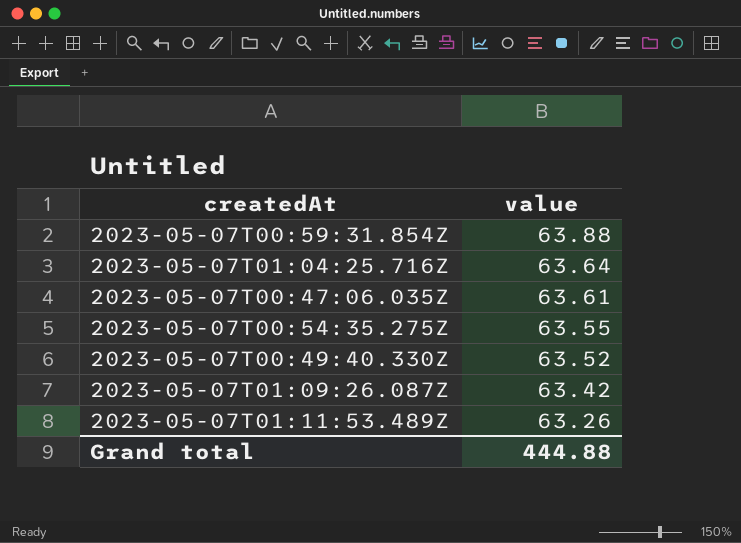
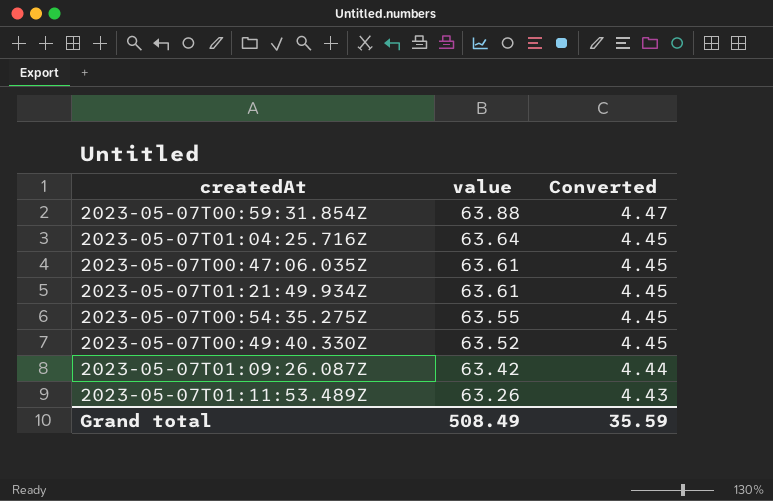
column Converted | formula: none -> [value] * 0.07
row 2023-05-07T01:21:49.934Z: none -> 63.61 | 4.45
Grand total | value: 444.88 -> 508.49

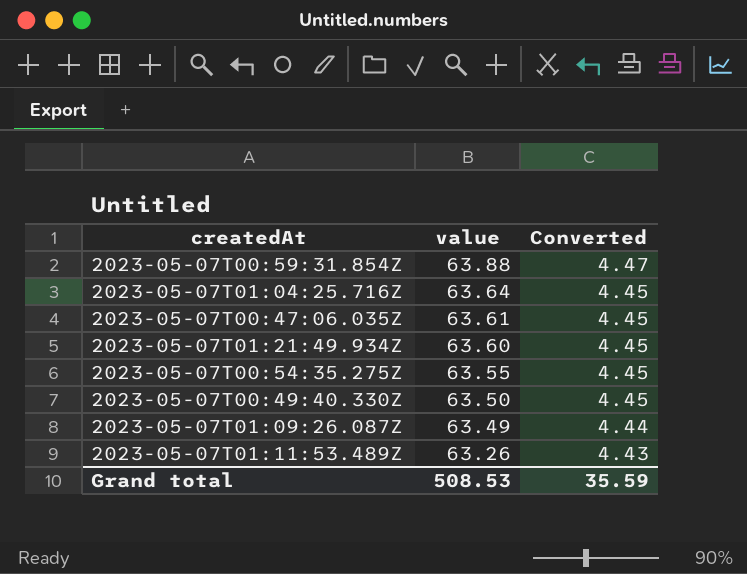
2023-05-07T01:21:49.934Z | value: 63.61 -> 63.60
2023-05-07T00:49:40.330Z | value: 63.52 -> 63.50
2023-05-07T01:09:26.087Z | value: 63.42 -> 63.49
Grand total | value: 508.49 -> 508.53

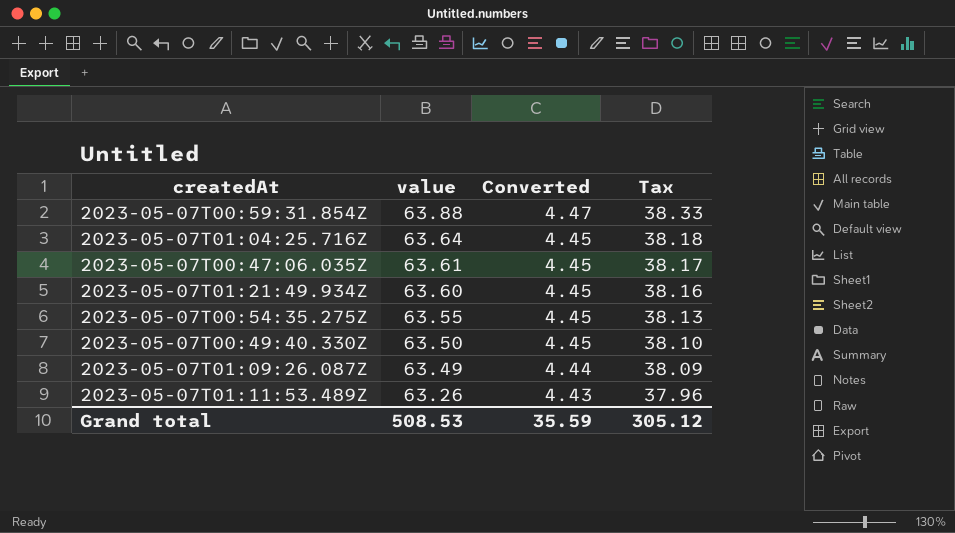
column Tax | formula: none -> [value] * 0.6

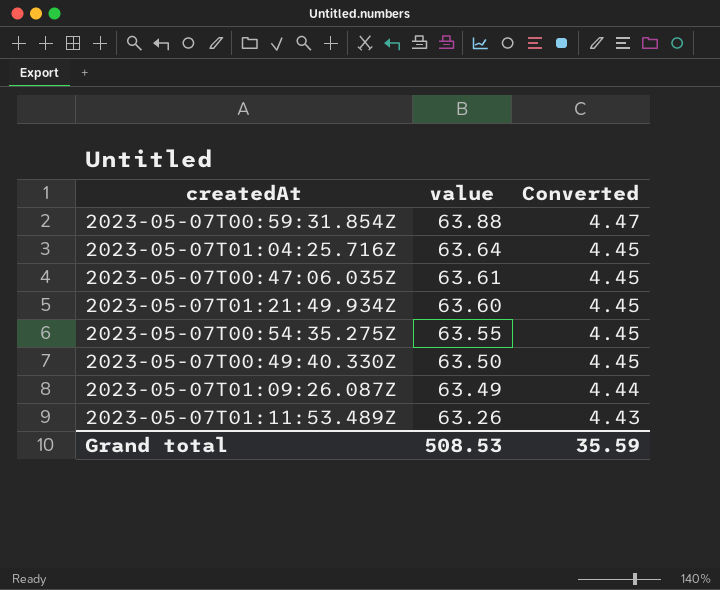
column Tax | formula: [value] * 0.6 -> none

